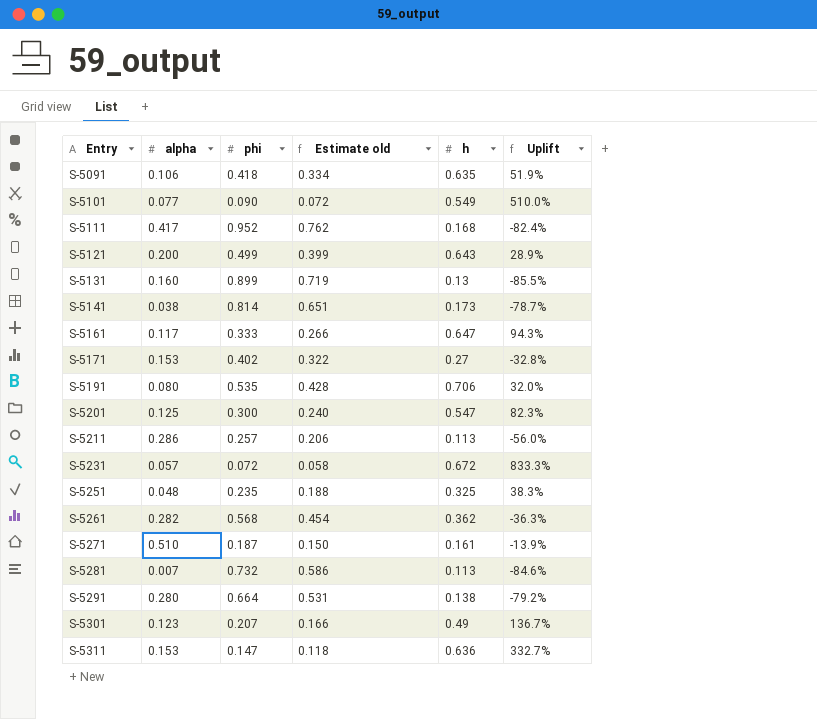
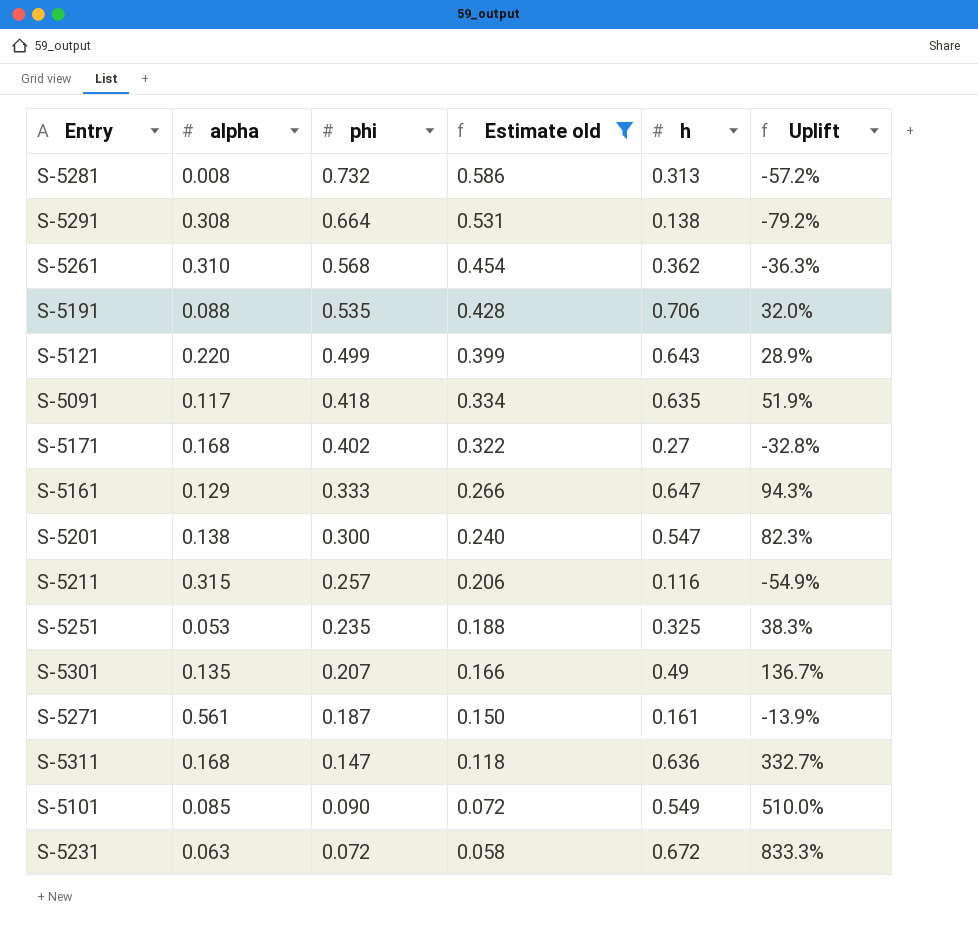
filter: none -> Estimate old <= 0.586
row order: Entry ascending -> phi descending
S-5281 | alpha: 0.007 -> 0.008
S-5281 | h: 0.113 -> 0.313
S-5281 | Uplift: -84.6% -> -57.2%
S-5291 | alpha: 0.280 -> 0.308
S-5261 | alpha: 0.282 -> 0.310
S-5191 | alpha: 0.080 -> 0.088
S-5121 | alpha: 0.200 -> 0.220
S-5091 | alpha: 0.106 -> 0.117
S-5171 | alpha: 0.153 -> 0.168
S-5161 | alpha: 0.117 -> 0.129
S-5201 | alpha: 0.125 -> 0.138
S-5211 | alpha: 0.286 -> 0.315
S-5211 | h: 0.113 -> 0.116
S-5211 | Uplift: -56.0% -> -54.9%
S-5251 | alpha: 0.048 -> 0.053
S-5301 | alpha: 0.123 -> 0.135
S-5271 | alpha: 0.510 -> 0.561
S-5311 | alpha: 0.153 -> 0.168
S-5101 | alpha: 0.077 -> 0.085
S-5231 | alpha: 0.057 -> 0.063

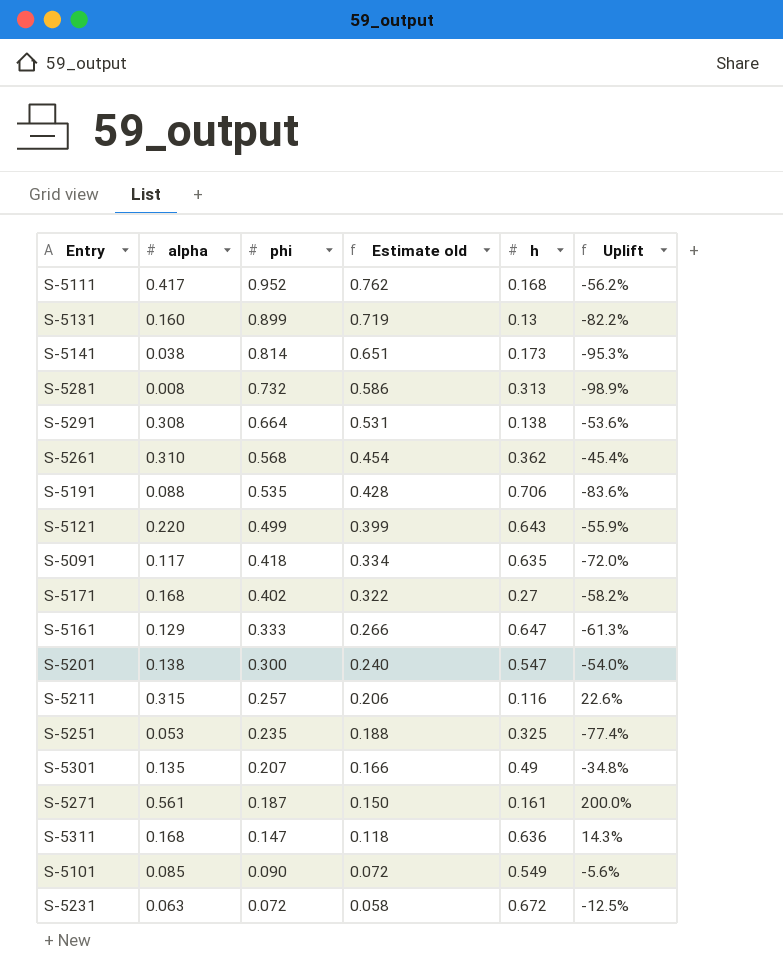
filter: Estimate old <= 0.586 -> none
column Uplift | formula: ([h] - [phi]) / [phi] -> ([alpha] - [phi]) / [phi]

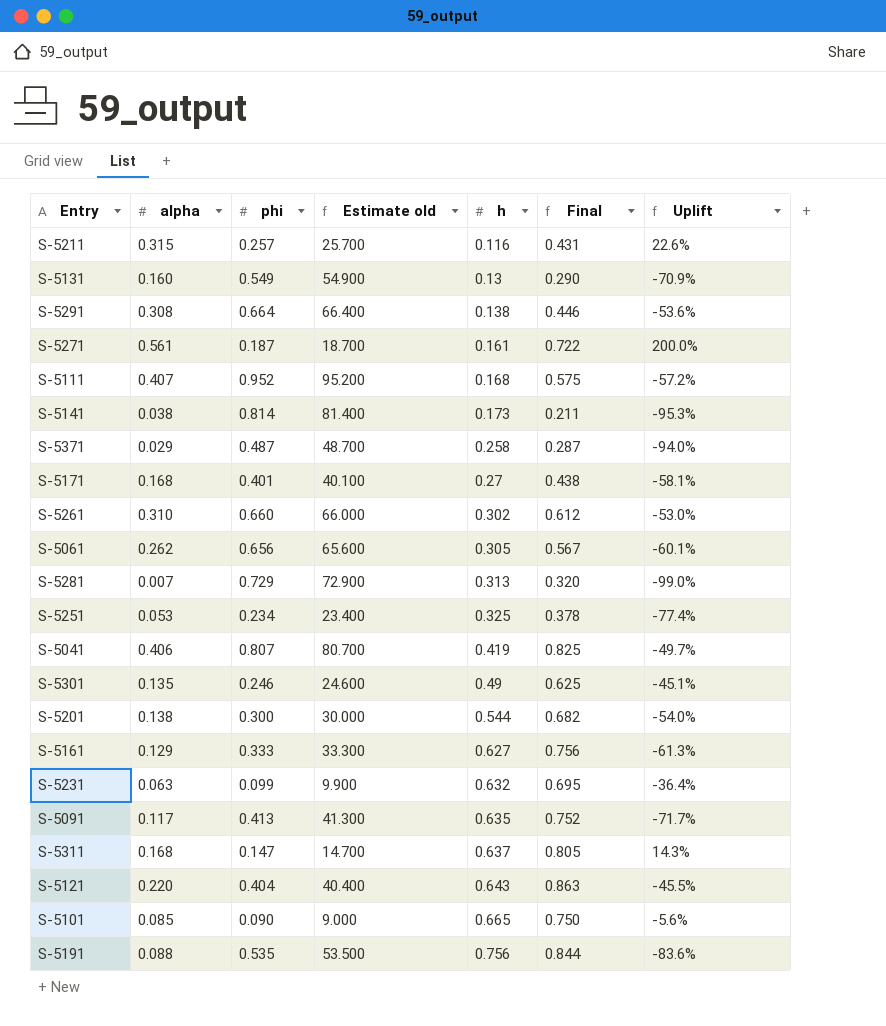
row order: phi descending -> h ascending
column Estimate old | formula: [phi] * 0.8 -> [phi] * 100
column Final | formula: none -> [alpha] + [h]
S-5131 | phi: 0.899 -> 0.549
S-5131 | Uplift: -82.2% -> -70.9%
S-5111 | alpha: 0.417 -> 0.407
S-5111 | Uplift: -56.2% -> -57.2%
row S-5371: none -> 0.029 | 0.487 | 48.700 | 0.258 | 0.287 | -94.0%
S-5171 | phi: 0.402 -> 0.401
S-5171 | Uplift: -58.2% -> -58.1%
S-5261 | phi: 0.568 -> 0.660
S-5261 | h: 0.362 -> 0.302
S-5261 | Uplift: -45.4% -> -53.0%
row S-5061: none -> 0.262 | 0.656 | 65.600 | 0.305 | 0.567 | -60.1%
S-5281 | alpha: 0.008 -> 0.007
S-5281 | phi: 0.732 -> 0.729
S-5281 | Uplift: -98.9% -> -99.0%
S-5251 | phi: 0.235 -> 0.234
row S-5041: none -> 0.406 | 0.807 | 80.700 | 0.419 | 0.825 | -49.7%
S-5301 | phi: 0.207 -> 0.246
S-5301 | Uplift: -34.8% -> -45.1%
S-5201 | h: 0.547 -> 0.544
S-5161 | h: 0.647 -> 0.627
S-5231 | phi: 0.072 -> 0.099
S-5231 | h: 0.672 -> 0.632
S-5231 | Uplift: -12.5% -> -36.4%
S-5091 | phi: 0.418 -> 0.413
S-5091 | Uplift: -72.0% -> -71.7%
S-5311 | h: 0.636 -> 0.637
S-5121 | phi: 0.499 -> 0.404
S-5121 | Uplift: -55.9% -> -45.5%
S-5101 | h: 0.549 -> 0.665
S-5191 | h: 0.706 -> 0.756

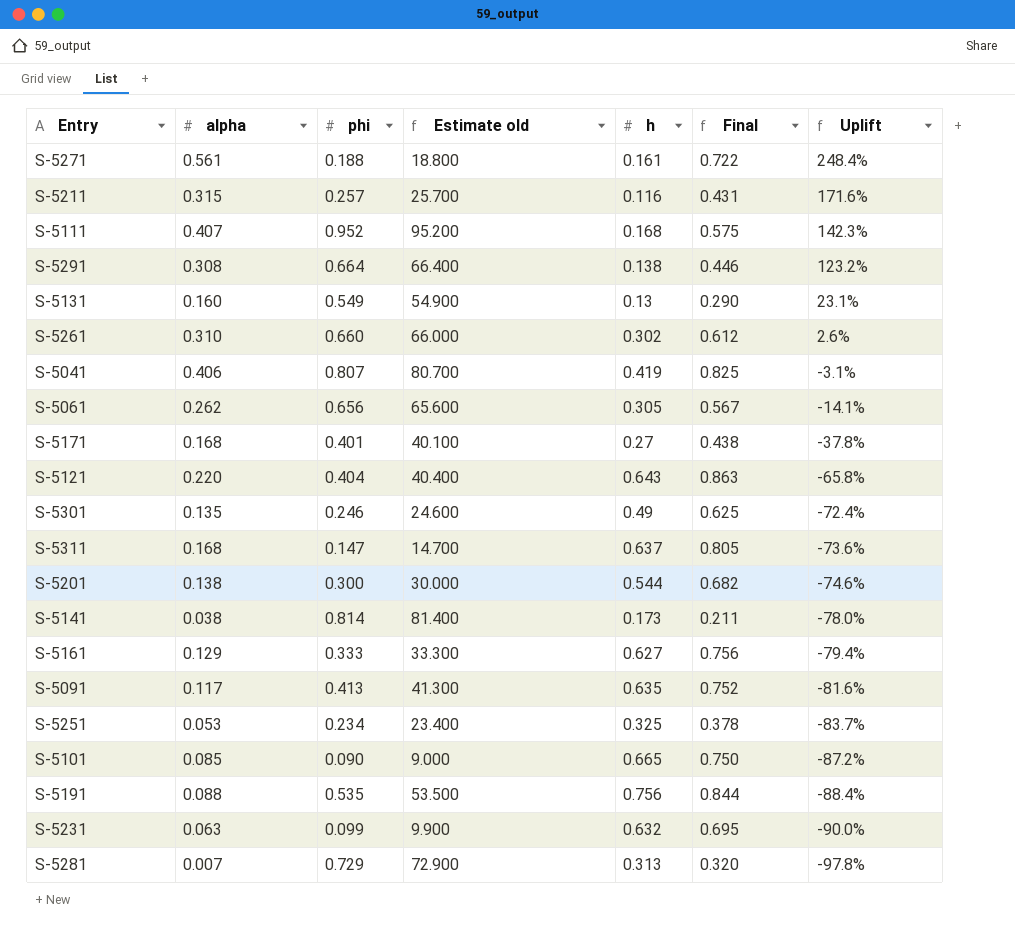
row order: h ascending -> Uplift descending
column Uplift | formula: ([alpha] - [phi]) / [phi] -> ([alpha] - [h]) / [h]
row S-5371: 0.029 | 0.487 | 48.700 | 0.258 | 0.287 | -94.0% -> none
S-5271 | phi: 0.187 -> 0.188
S-5271 | Estimate old: 18.700 -> 18.800

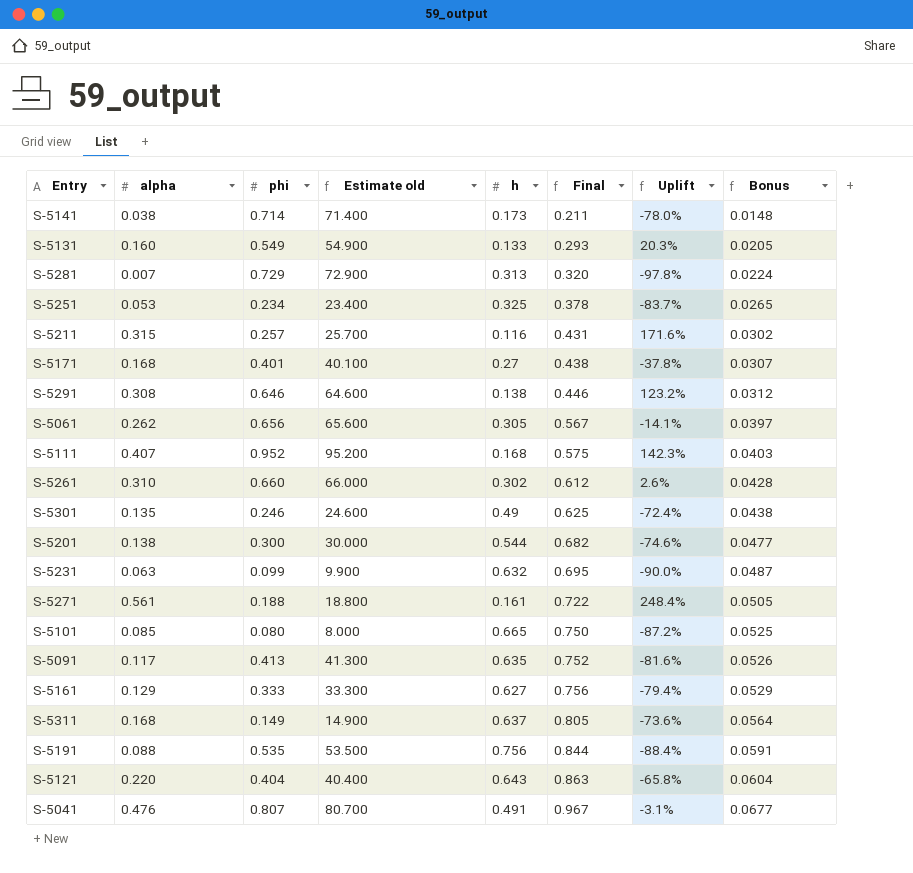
row order: Uplift descending -> Final ascending
column Bonus | formula: none -> [Final] * 0.07
S-5141 | phi: 0.814 -> 0.714
S-5141 | Estimate old: 81.400 -> 71.400
S-5131 | h: 0.13 -> 0.133
S-5131 | Final: 0.290 -> 0.293
S-5131 | Uplift: 23.1% -> 20.3%
S-5291 | phi: 0.664 -> 0.646
S-5291 | Estimate old: 66.400 -> 64.600
S-5101 | phi: 0.090 -> 0.080
S-5101 | Estimate old: 9.000 -> 8.000
S-5311 | phi: 0.147 -> 0.149
S-5311 | Estimate old: 14.700 -> 14.900
S-5041 | alpha: 0.406 -> 0.476
S-5041 | h: 0.419 -> 0.491
S-5041 | Final: 0.825 -> 0.967

